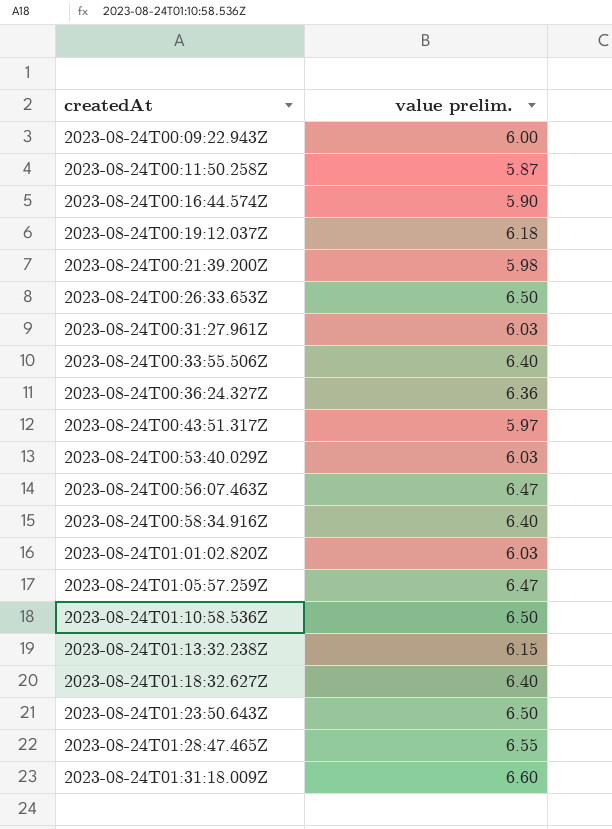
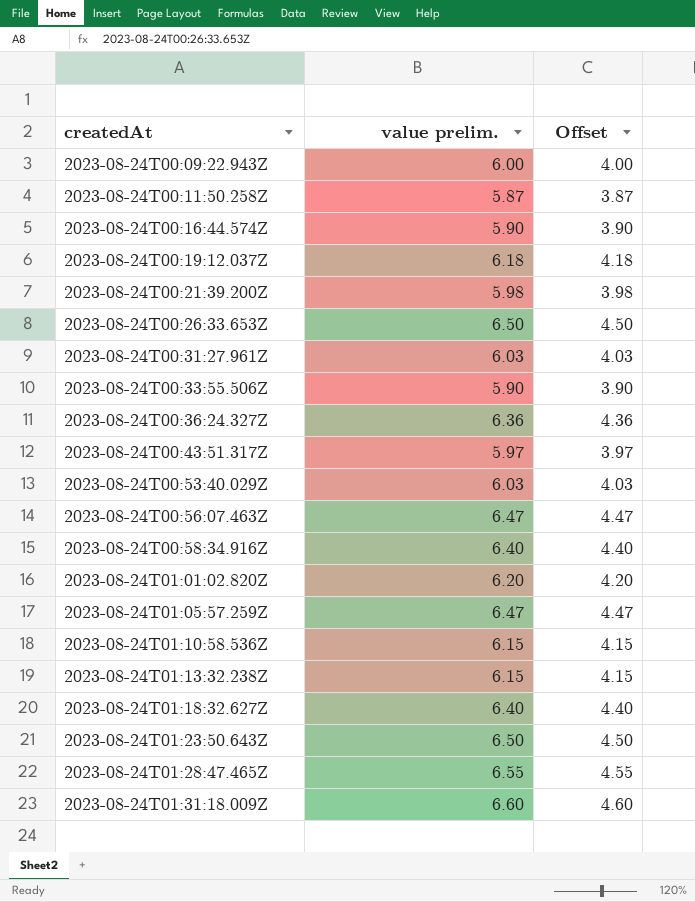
column Offset | formula: none -> [value prelim.] - 2
2023-08-24T00:33:55.506Z | value prelim.: 6.40 -> 5.90
2023-08-24T01:01:02.820Z | value prelim.: 6.03 -> 6.20
2023-08-24T01:10:58.536Z | value prelim.: 6.50 -> 6.15

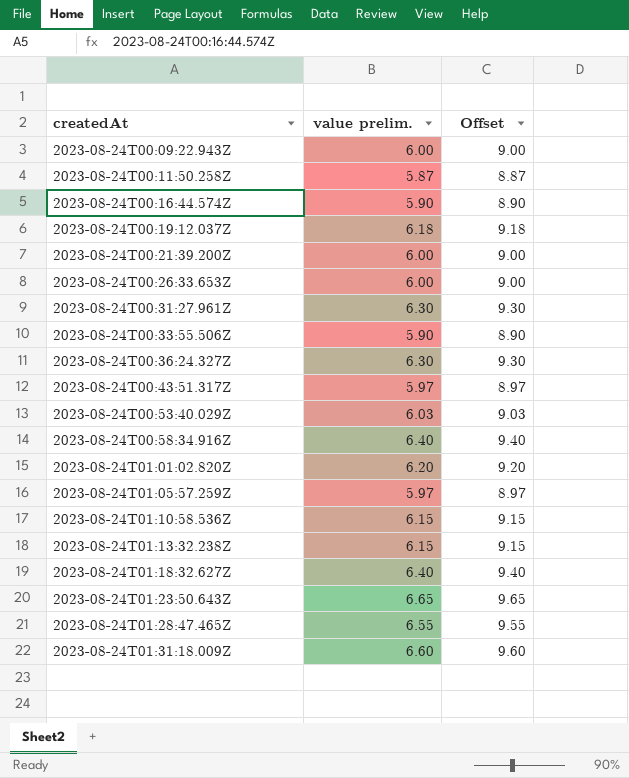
column Offset | formula: [value prelim.] - 2 -> [value prelim.] + 3
row 2023-08-24T00:56:07.463Z: 6.47 | 4.47 -> none
2023-08-24T00:21:39.200Z | value prelim.: 5.98 -> 6.00
2023-08-24T00:26:33.653Z | value prelim.: 6.50 -> 6.00
2023-08-24T00:31:27.961Z | value prelim.: 6.03 -> 6.30
2023-08-24T00:36:24.327Z | value prelim.: 6.36 -> 6.30
2023-08-24T01:05:57.259Z | value prelim.: 6.47 -> 5.97
2023-08-24T01:23:50.643Z | value prelim.: 6.50 -> 6.65

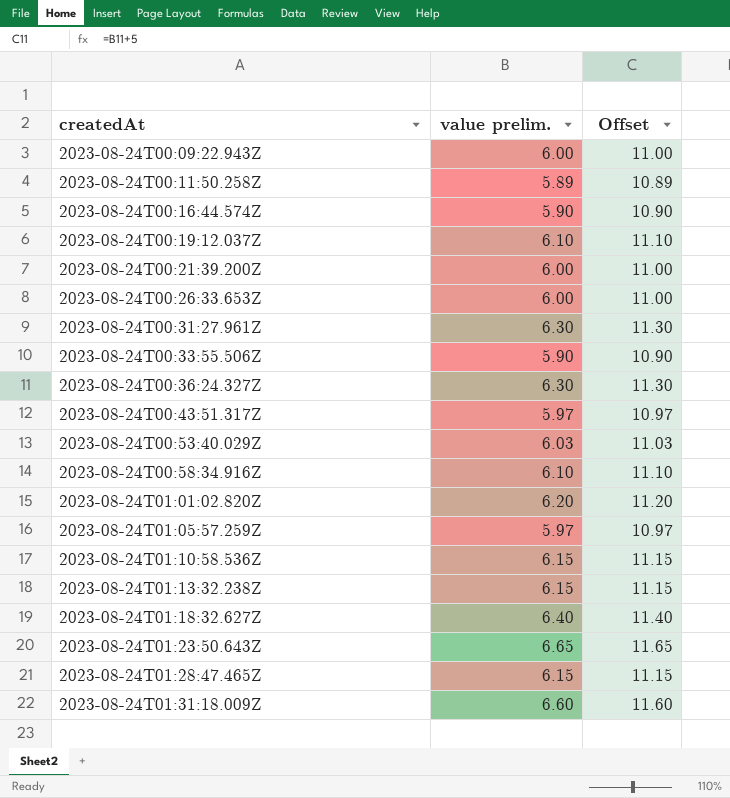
column Offset | formula: [value prelim.] + 3 -> [value prelim.] + 5
2023-08-24T00:11:50.258Z | value prelim.: 5.87 -> 5.89
2023-08-24T00:19:12.037Z | value prelim.: 6.18 -> 6.10
2023-08-24T00:58:34.916Z | value prelim.: 6.40 -> 6.10
2023-08-24T01:28:47.465Z | value prelim.: 6.55 -> 6.15

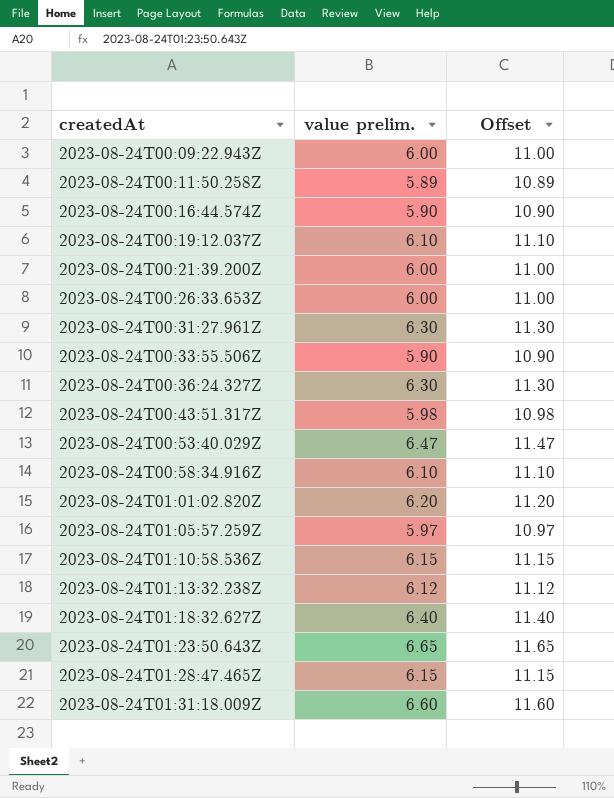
2023-08-24T00:43:51.317Z | value prelim.: 5.97 -> 5.98
2023-08-24T00:43:51.317Z | Offset: 10.97 -> 10.98
2023-08-24T00:53:40.029Z | value prelim.: 6.03 -> 6.47
2023-08-24T00:53:40.029Z | Offset: 11.03 -> 11.47
2023-08-24T01:13:32.238Z | value prelim.: 6.15 -> 6.12
2023-08-24T01:13:32.238Z | Offset: 11.15 -> 11.12

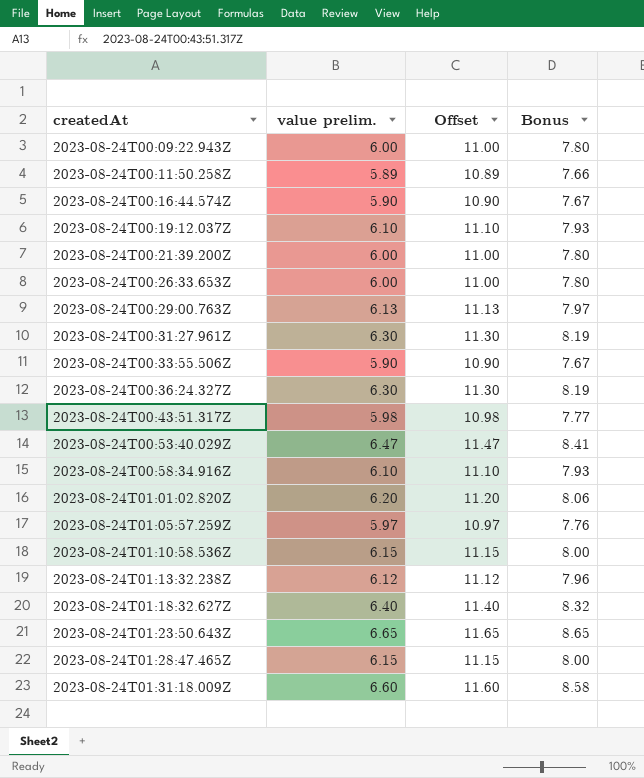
column Bonus | formula: none -> [value prelim.] * 1.3
row 2023-08-24T00:29:00.763Z: none -> 6.13 | 11.13 | 7.97

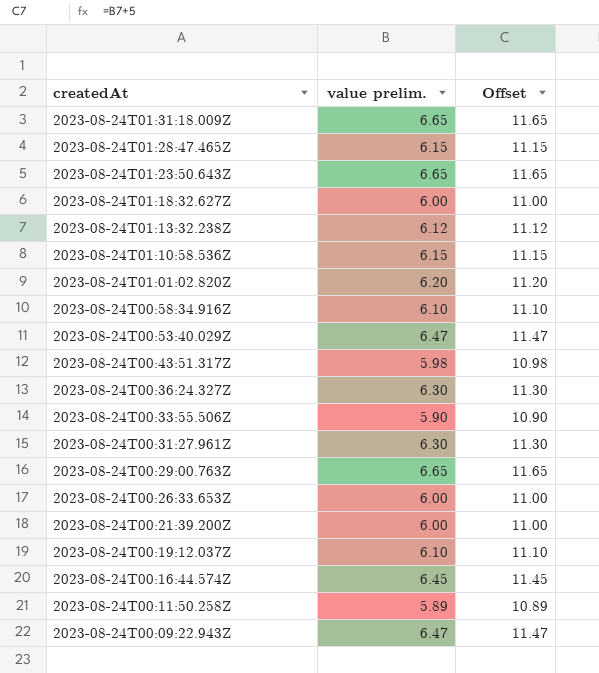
row order: createdAt ascending -> createdAt descending
column Bonus | formula: [value prelim.] * 1.3 -> none
row 2023-08-24T01:05:57.259Z: 5.97 | 10.97 | 7.76 -> none
2023-08-24T01:31:18.009Z | value prelim.: 6.60 -> 6.65
2023-08-24T01:31:18.009Z | Offset: 11.60 -> 11.65
2023-08-24T01:18:32.627Z | value prelim.: 6.40 -> 6.00
2023-08-24T01:18:32.627Z | Offset: 11.40 -> 11.00
2023-08-24T00:29:00.763Z | value prelim.: 6.13 -> 6.65
2023-08-24T00:29:00.763Z | Offset: 11.13 -> 11.65
2023-08-24T00:16:44.574Z | value prelim.: 5.90 -> 6.45
2023-08-24T00:16:44.574Z | Offset: 10.90 -> 11.45
2023-08-24T00:09:22.943Z | value prelim.: 6.00 -> 6.47
2023-08-24T00:09:22.943Z | Offset: 11.00 -> 11.47

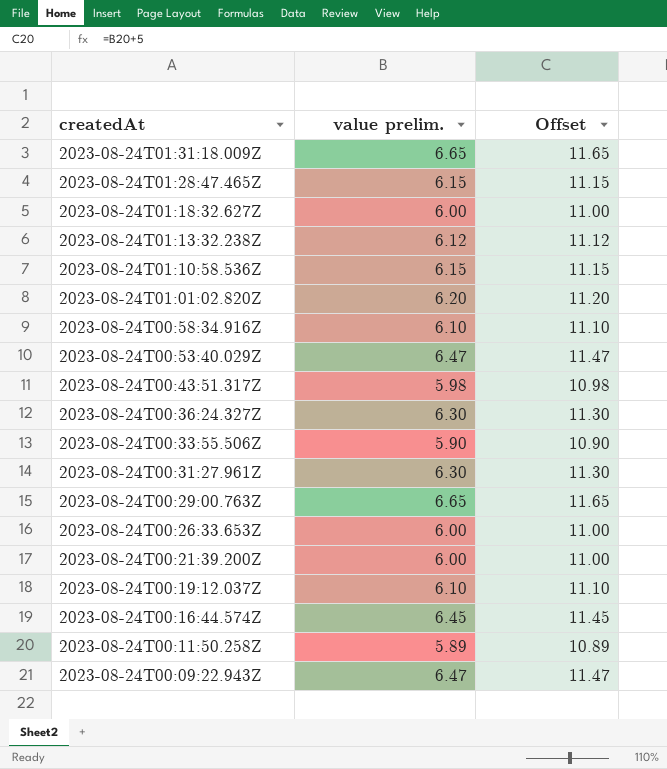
row 2023-08-24T01:23:50.643Z: 6.65 | 11.65 -> none

